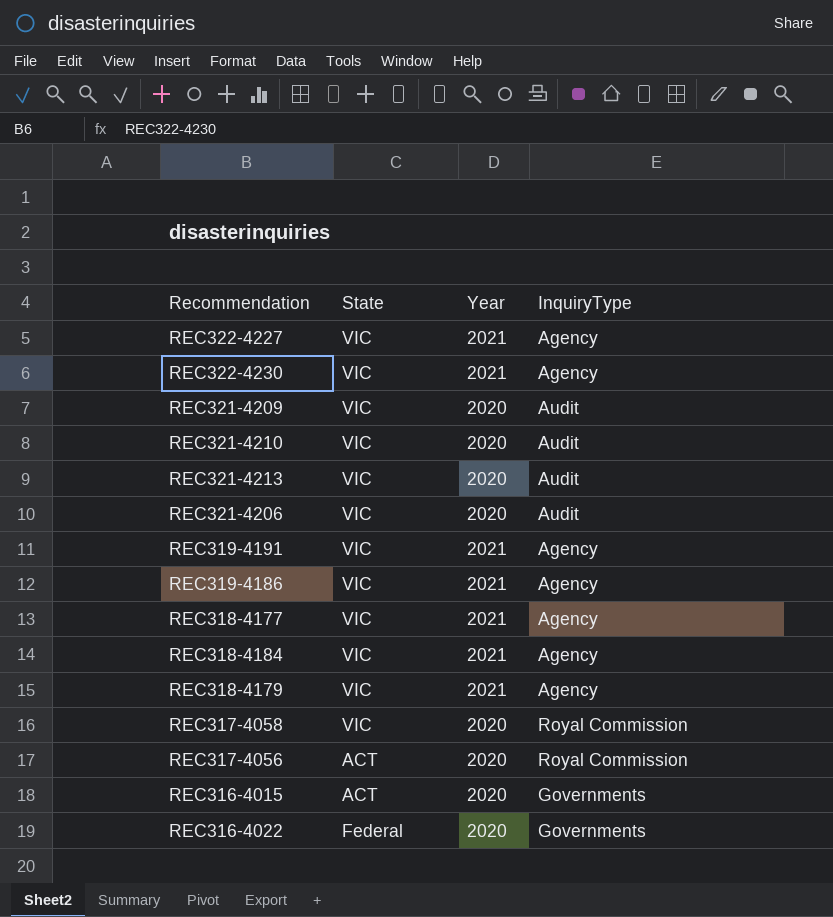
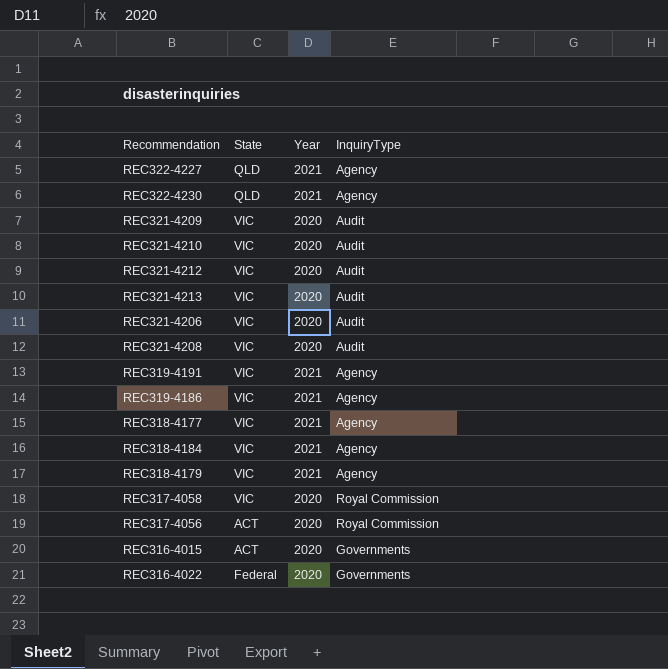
REC322-4227 | State: VIC -> QLD
REC322-4230 | State: VIC -> QLD
row REC321-4212: none -> VIC | 2020 | Audit
row REC321-4208: none -> VIC | 2020 | Audit

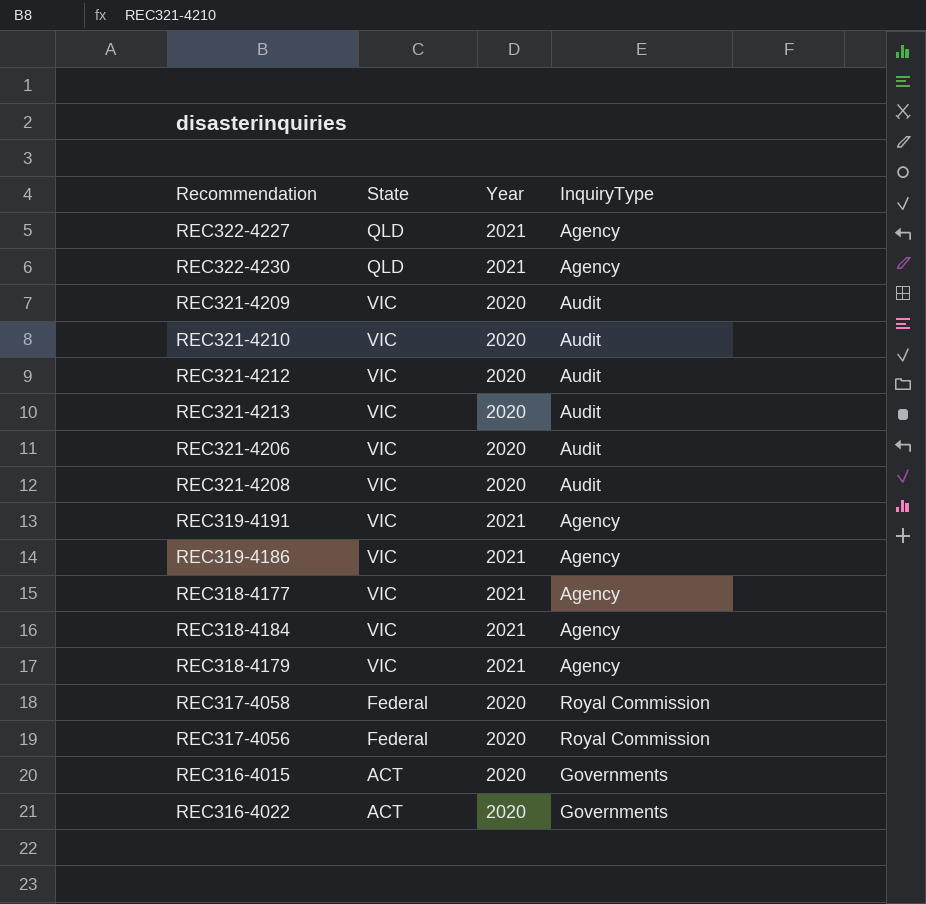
REC317-4058 | State: VIC -> Federal
REC317-4056 | State: ACT -> Federal
REC316-4022 | State: Federal -> ACT

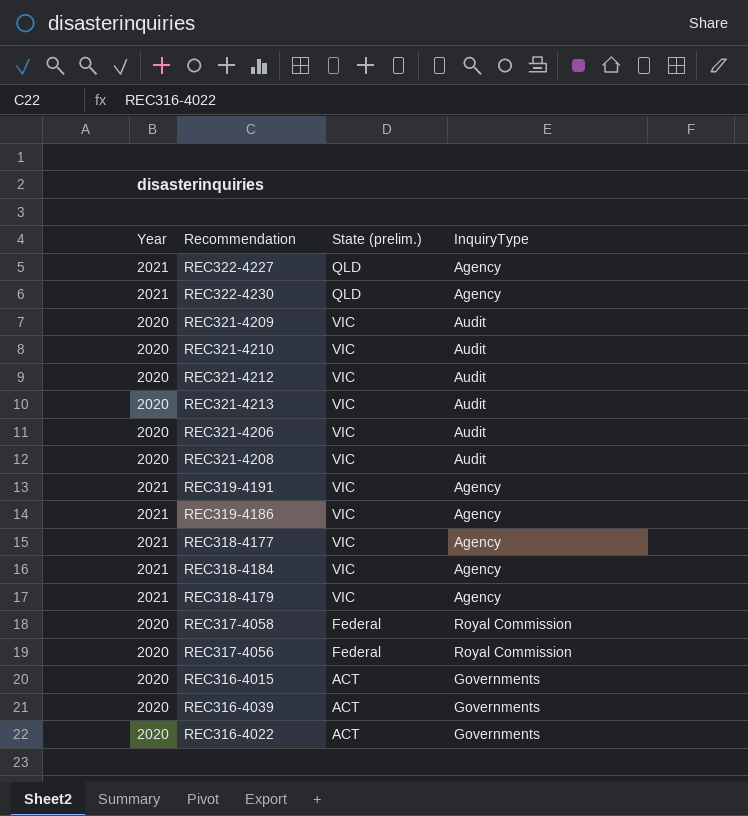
column Year | position: 3 -> 1
column name: State -> State (prelim.)
row REC316-4039: none -> 2020 | ACT | Governments

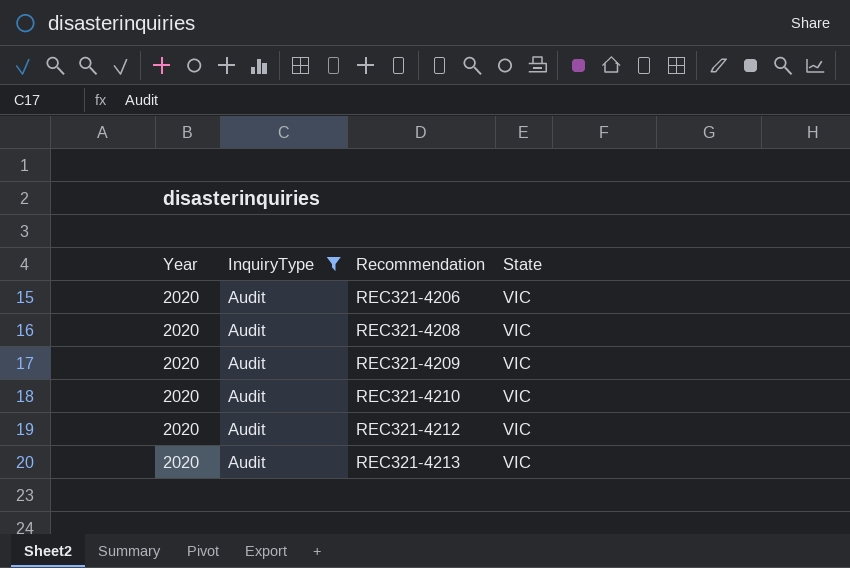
filter: none -> InquiryType = Audit
row order: none -> Recommendation ascending
column InquiryType | position: 4 -> 2
column name: State (prelim.) -> State

